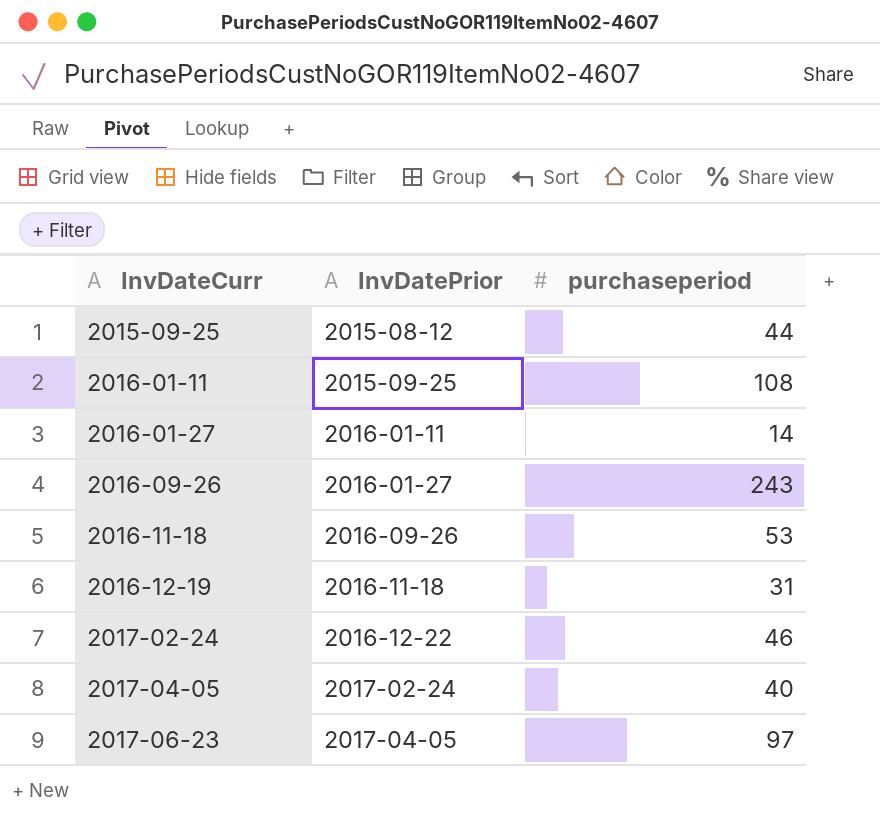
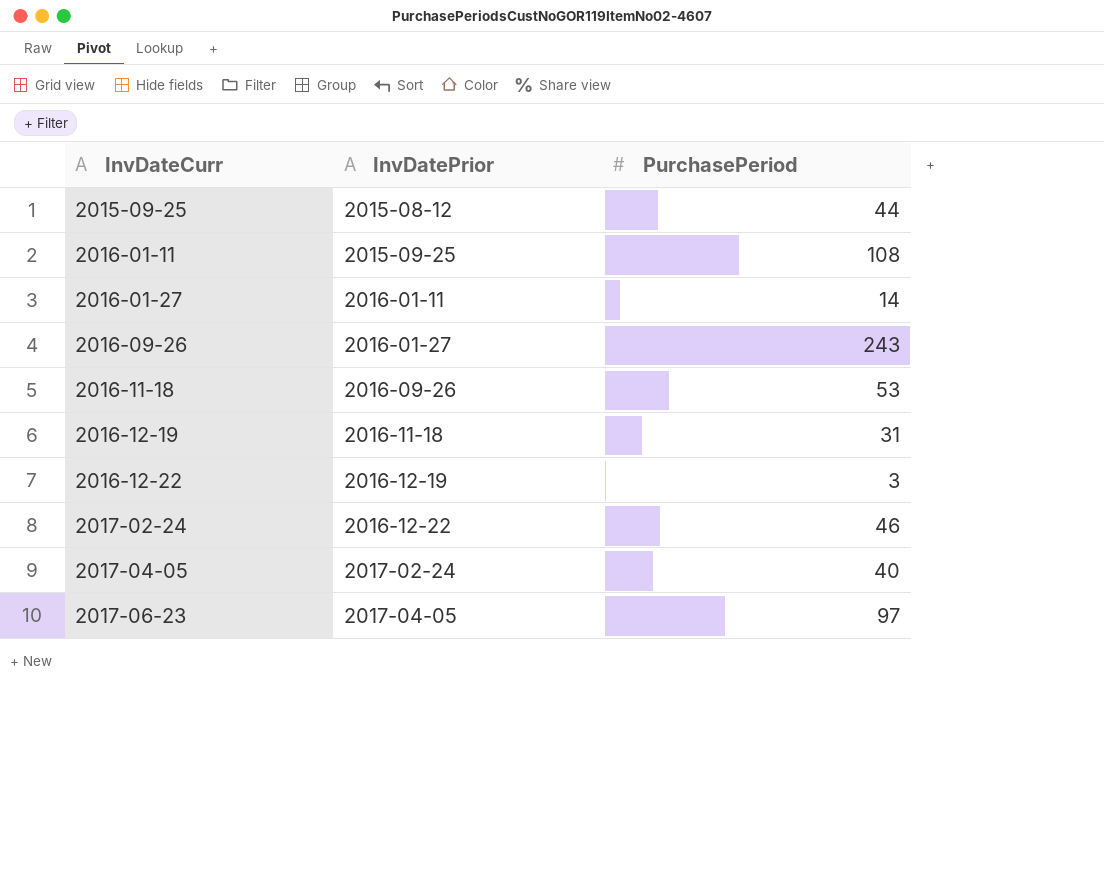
column name: purchaseperiod -> PurchasePeriod
row 2016-12-22: none -> 2016-12-19 | 3

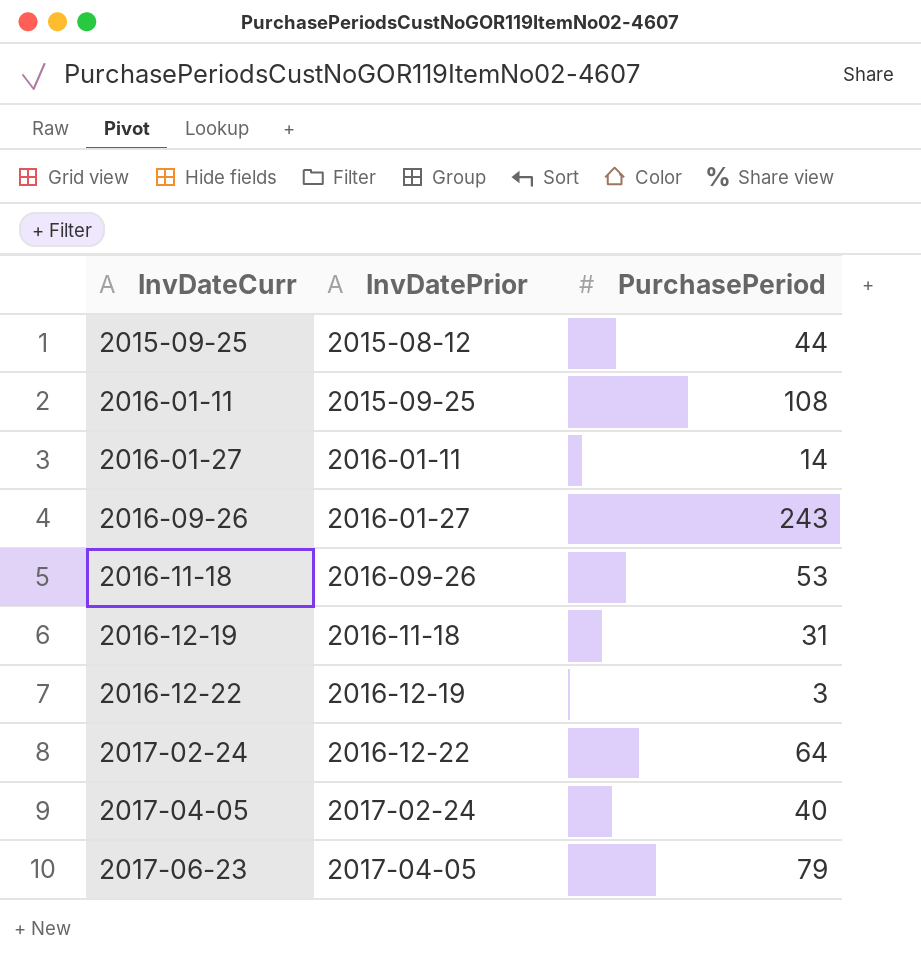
2017-02-24 | PurchasePeriod: 46 -> 64
2017-06-23 | PurchasePeriod: 97 -> 79

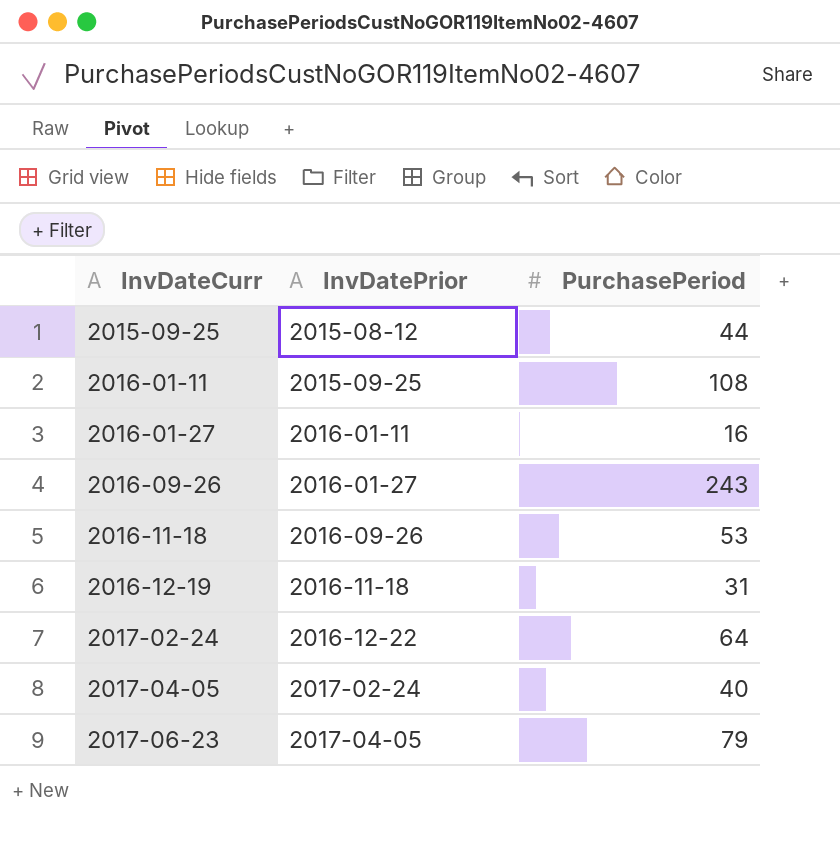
row 2016-12-22: 2016-12-19 | 3 -> none
2016-01-27 | PurchasePeriod: 14 -> 16

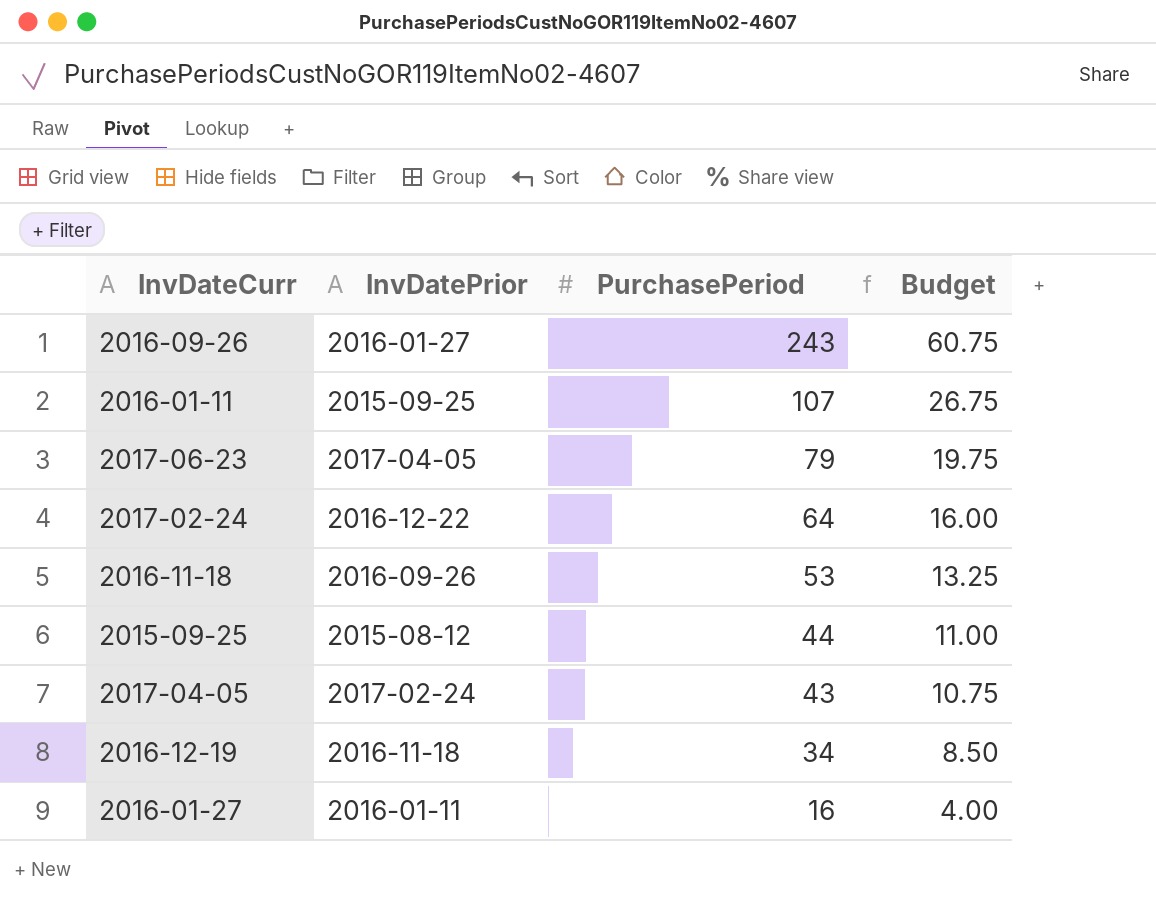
row order: InvDateCurr ascending -> PurchasePeriod descending
column Budget | formula: none -> [PurchasePeriod] * 0.25
2016-01-11 | PurchasePeriod: 108 -> 107
2017-04-05 | PurchasePeriod: 40 -> 43
2016-12-19 | PurchasePeriod: 31 -> 34

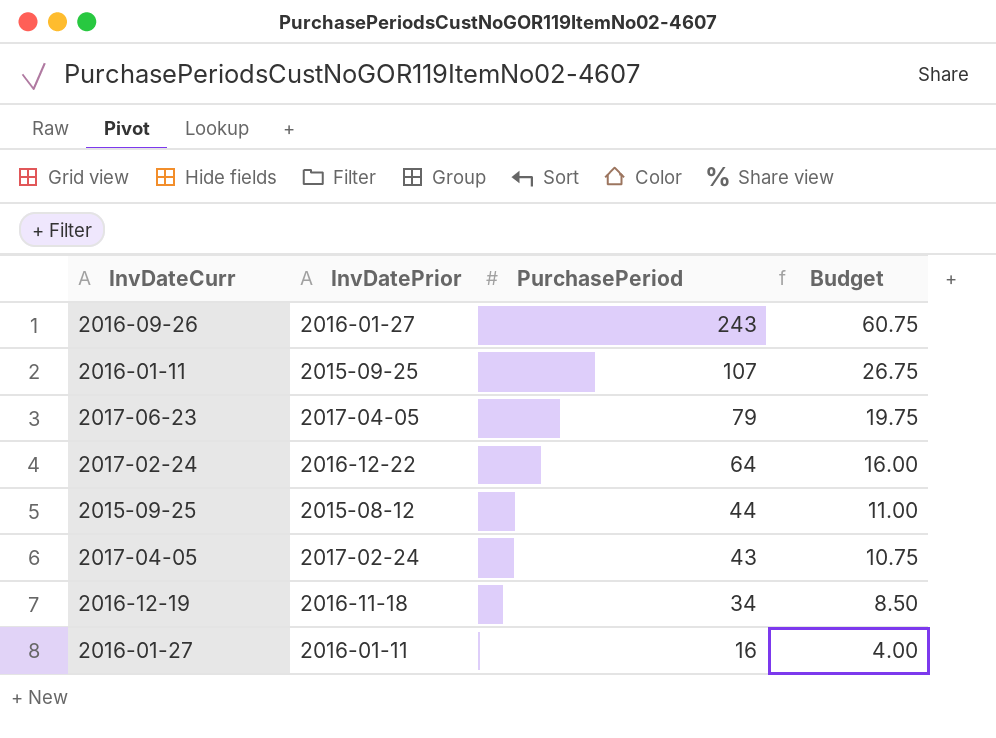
row 2016-11-18: 2016-09-26 | 53 | 13.25 -> none

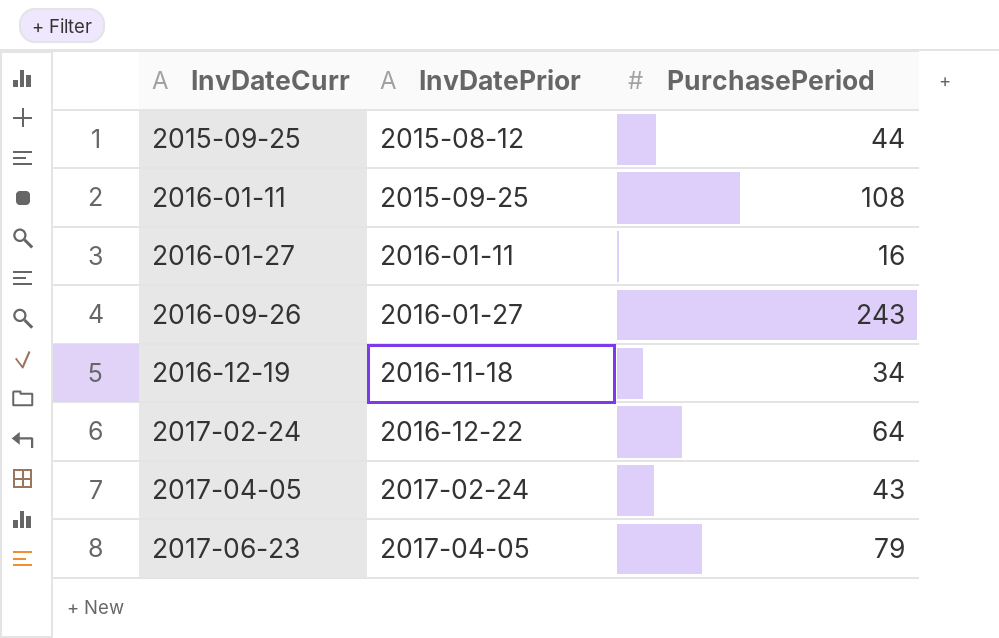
row order: PurchasePeriod descending -> InvDateCurr ascending
column Budget | formula: [PurchasePeriod] * 0.25 -> none
2016-01-11 | PurchasePeriod: 107 -> 108

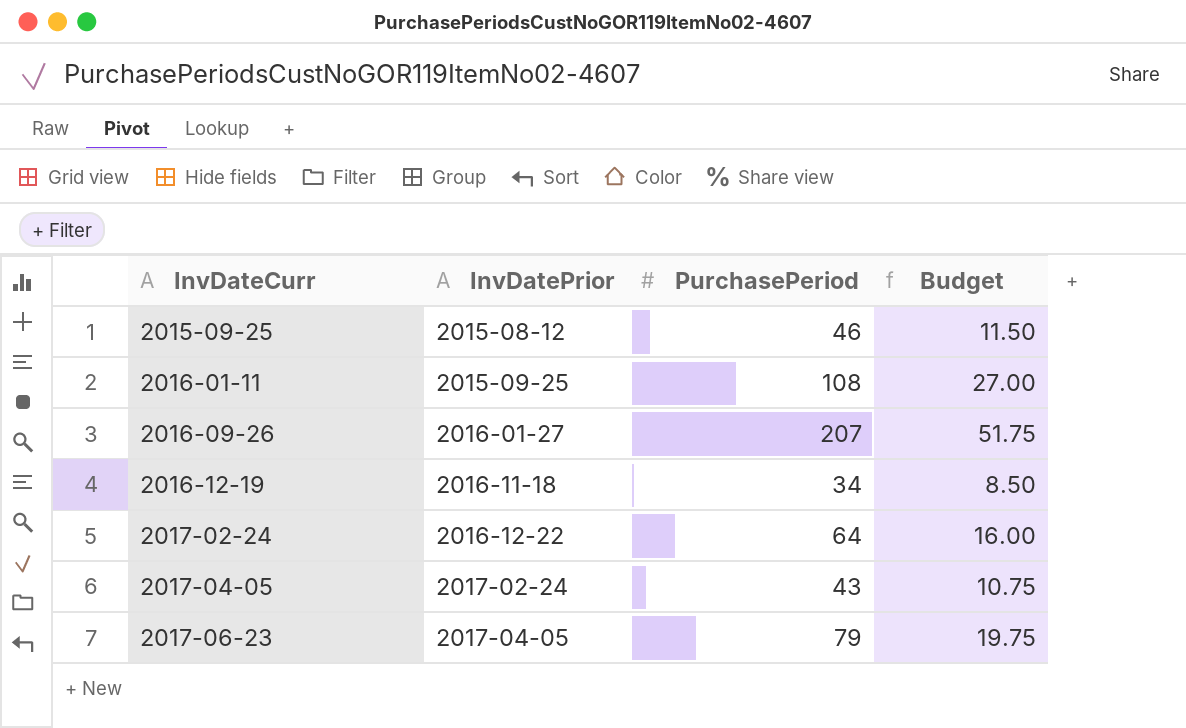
column Budget | formula: none -> [PurchasePeriod] * 0.25
row 2016-01-27: 2016-01-11 | 16 -> none
2015-09-25 | PurchasePeriod: 44 -> 46
2016-09-26 | PurchasePeriod: 243 -> 207

